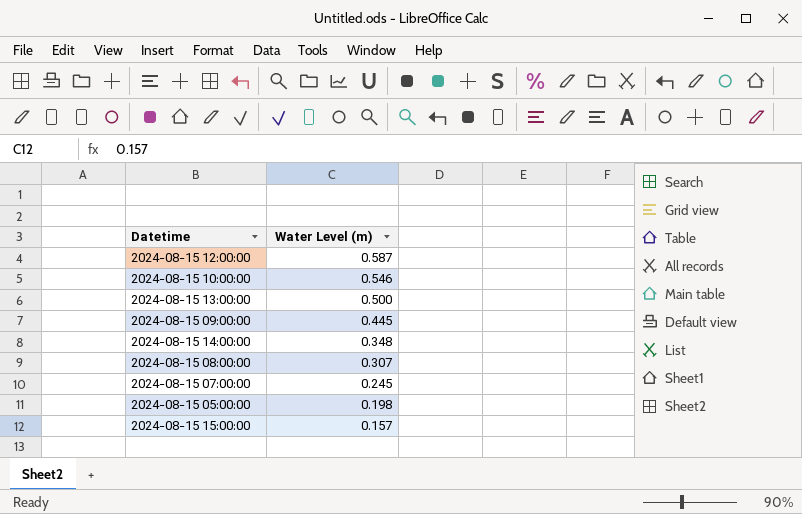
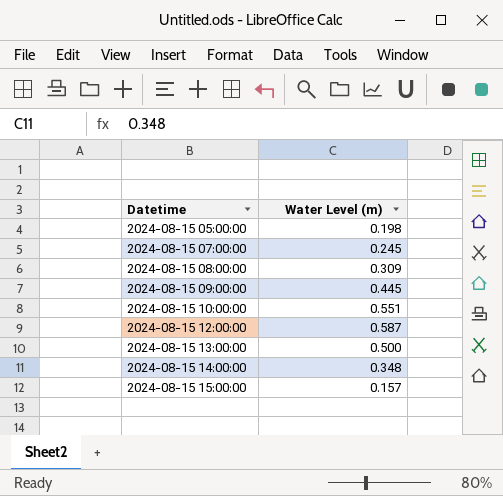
row order: Water Level (m) descending -> Datetime ascending
2024-08-15 08:00:00 | Water Level (m): 0.307 -> 0.309
2024-08-15 10:00:00 | Water Level (m): 0.546 -> 0.551

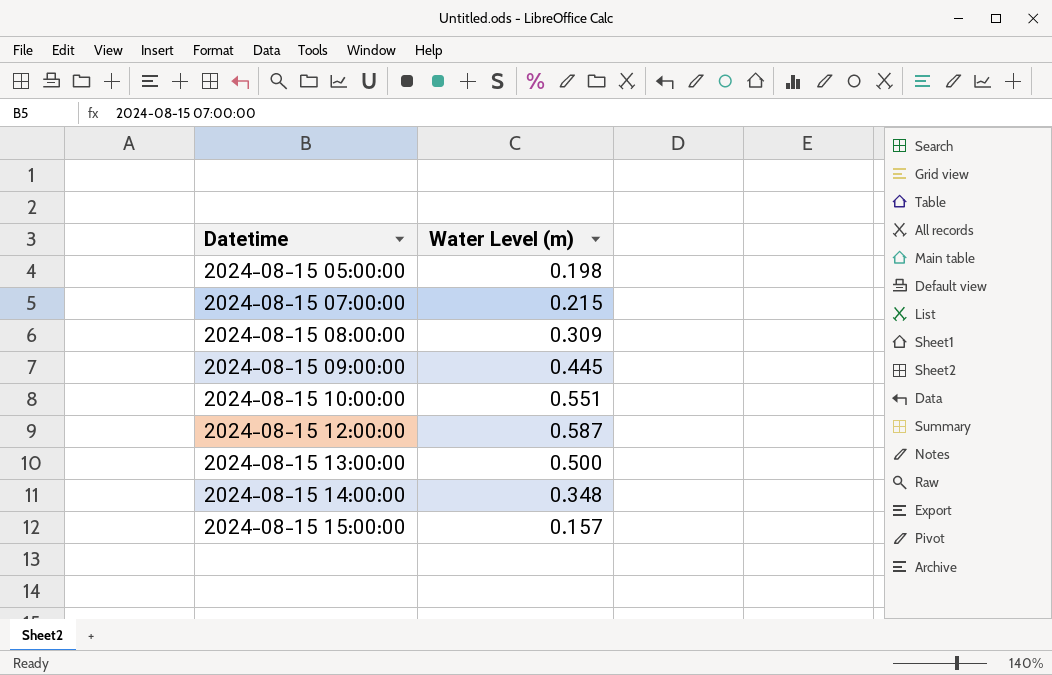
2024-08-15 07:00:00 | Water Level (m): 0.245 -> 0.215

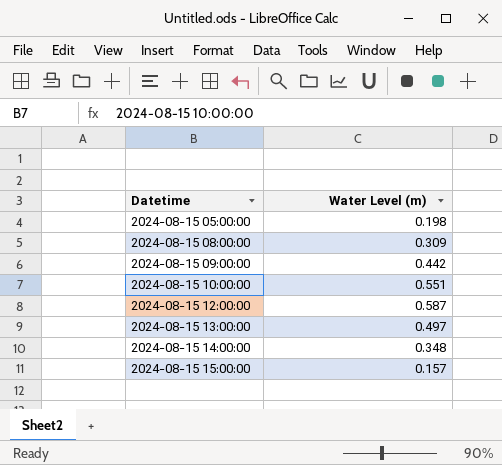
row 2024-08-15 07:00:00: 0.215 -> none
2024-08-15 09:00:00 | Water Level (m): 0.445 -> 0.442
2024-08-15 13:00:00 | Water Level (m): 0.500 -> 0.497

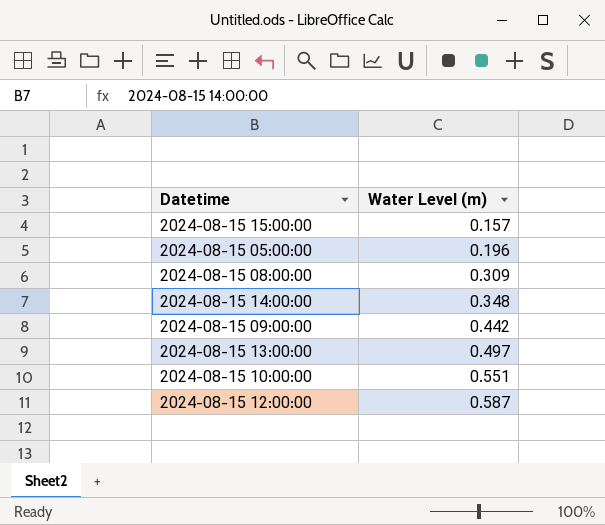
row order: Datetime ascending -> Water Level (m) ascending
2024-08-15 05:00:00 | Water Level (m): 0.198 -> 0.196

